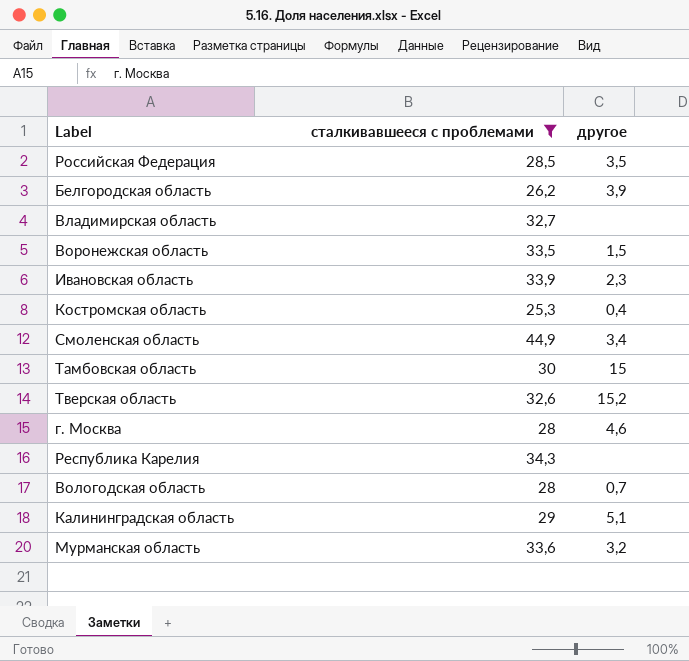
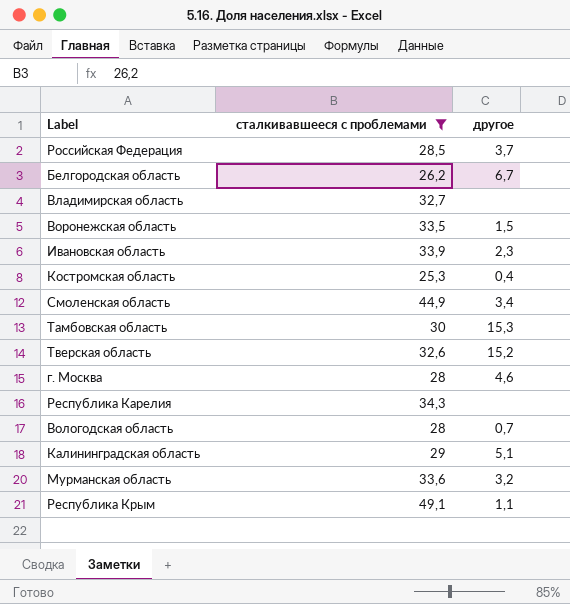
Российская Федерация | другое: 3,5 -> 3,7
Белгородская область | другое: 3,9 -> 6,7
Тамбовская область | другое: 15 -> 15,3
row Республика Крым: none -> 49,1 | 1,1

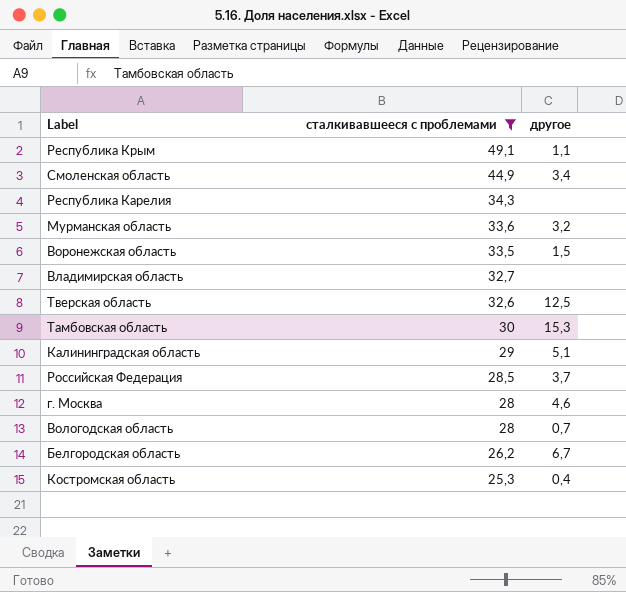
row order: none -> сталкивавшееся с проблемами descending
row Ивановская область: 33,9 | 2,3 -> none
Тверская область | другое: 15,2 -> 12,5

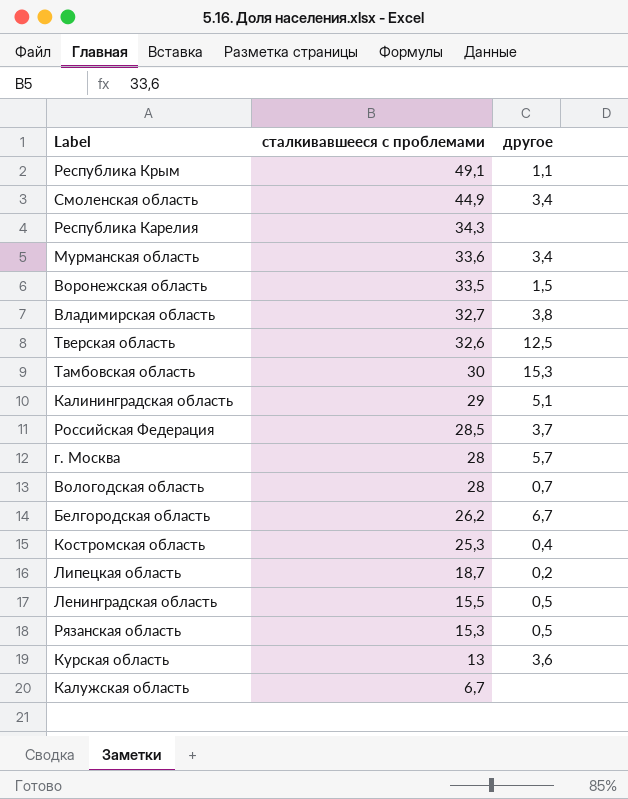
filter: сталкивавшееся с проблемами >= 25,3 -> none
Мурманская область | другое: 3,2 -> 3,4
Владимирская область | другое: none -> 3,8
г. Москва | другое: 4,6 -> 5,7

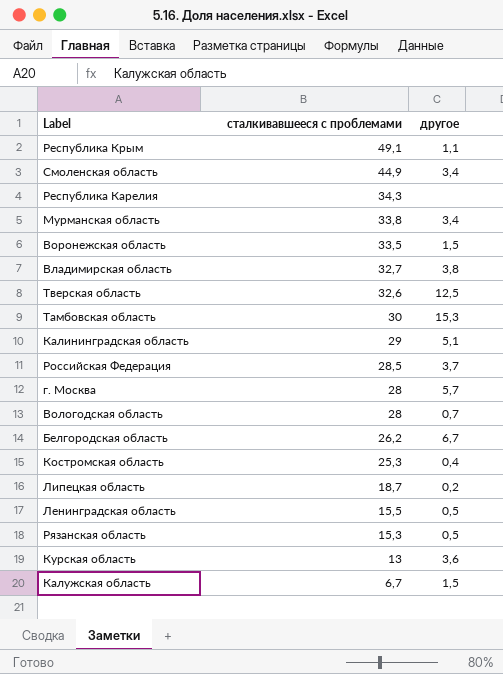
Мурманская область | сталкивавшееся с проблемами: 33,6 -> 33,8
Калужская область | другое: none -> 1,5

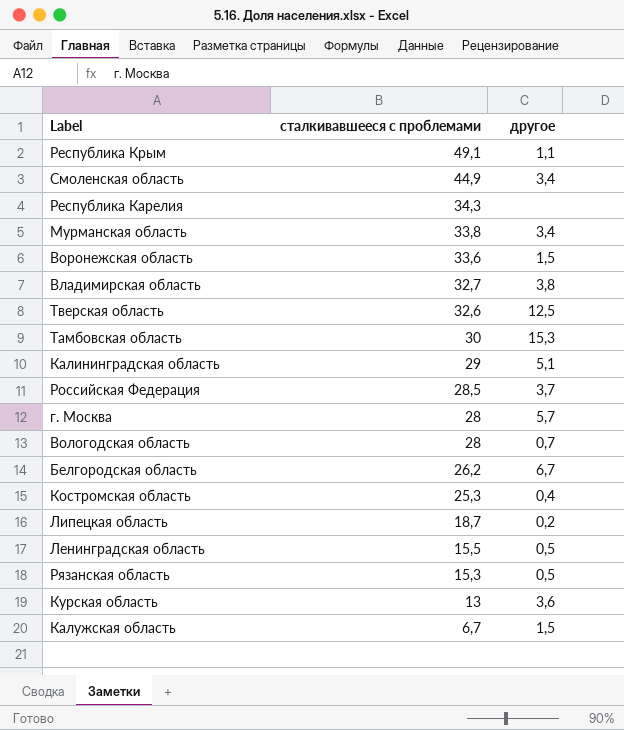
Воронежская область | сталкивавшееся с проблемами: 33,5 -> 33,6

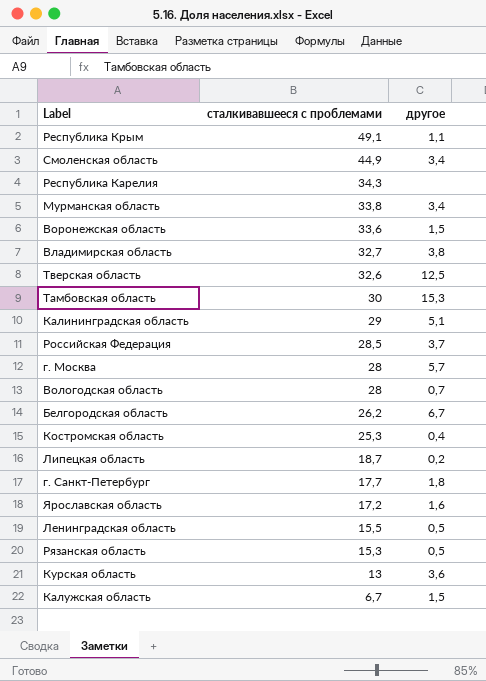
row г. Санкт-Петербург: none -> 17,7 | 1,8
row Ярославская область: none -> 17,2 | 1,6

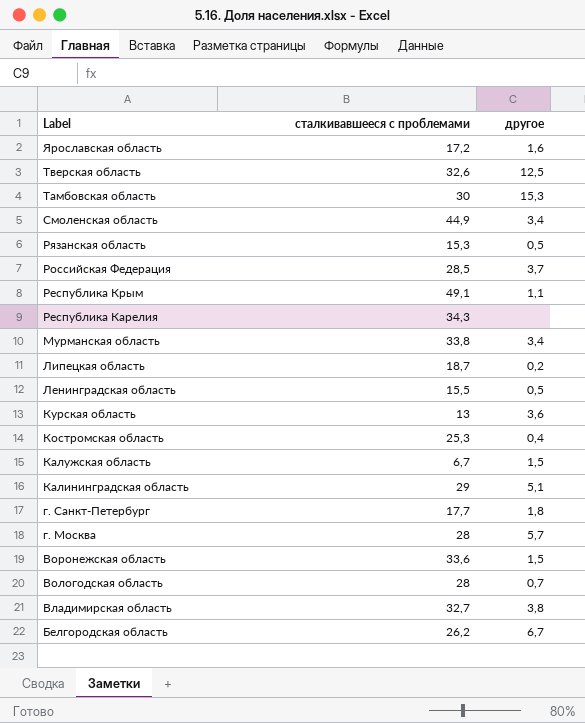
row order: сталкивавшееся с проблемами descending -> Label descending

